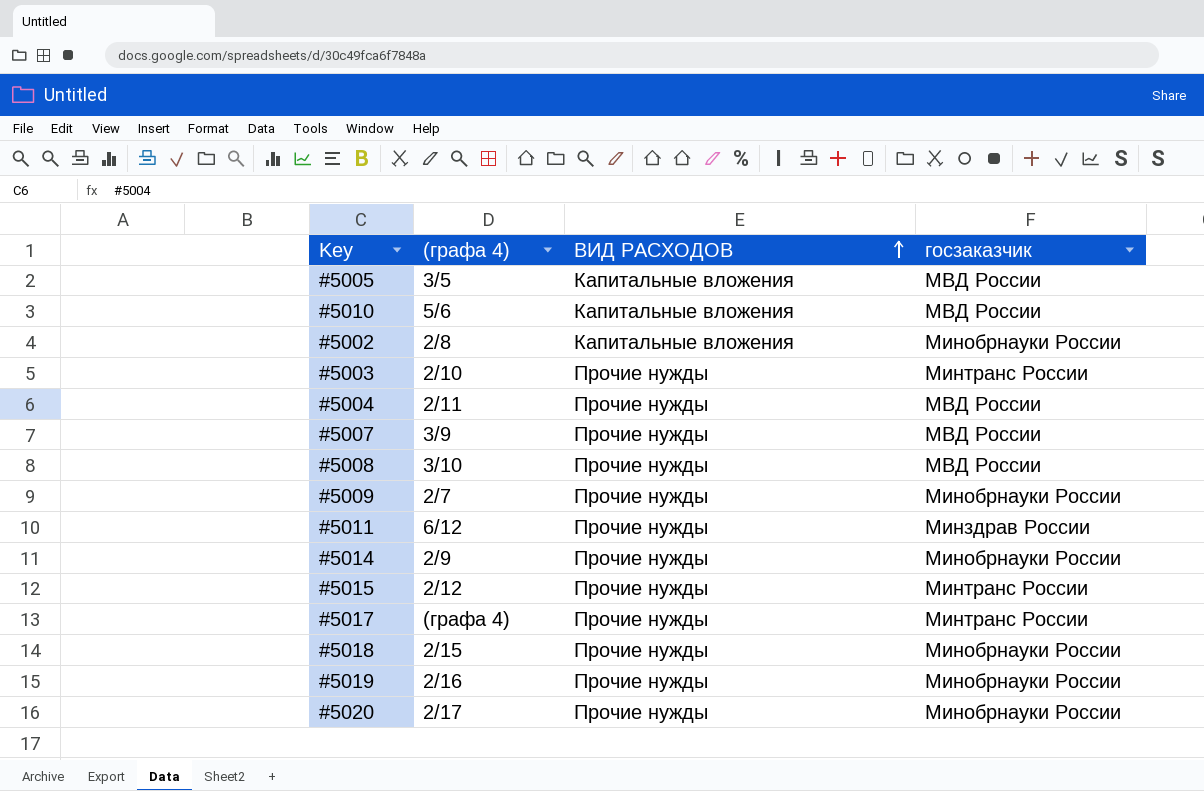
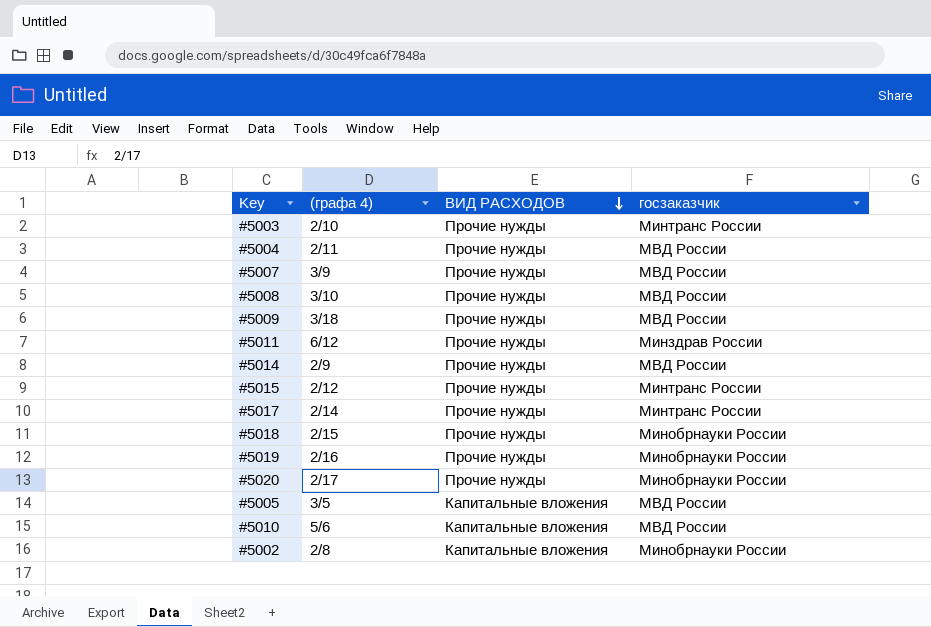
row order: ВИД РАСХОДОВ ascending -> ВИД РАСХОДОВ descending
#5009 | (графа 4): 2/7 -> 3/18
#5009 | госзаказчик: Минобрнауки России -> МВД России
#5014 | госзаказчик: Минобрнауки России -> МВД России
#5017 | (графа 4): (графа 4) -> 2/14

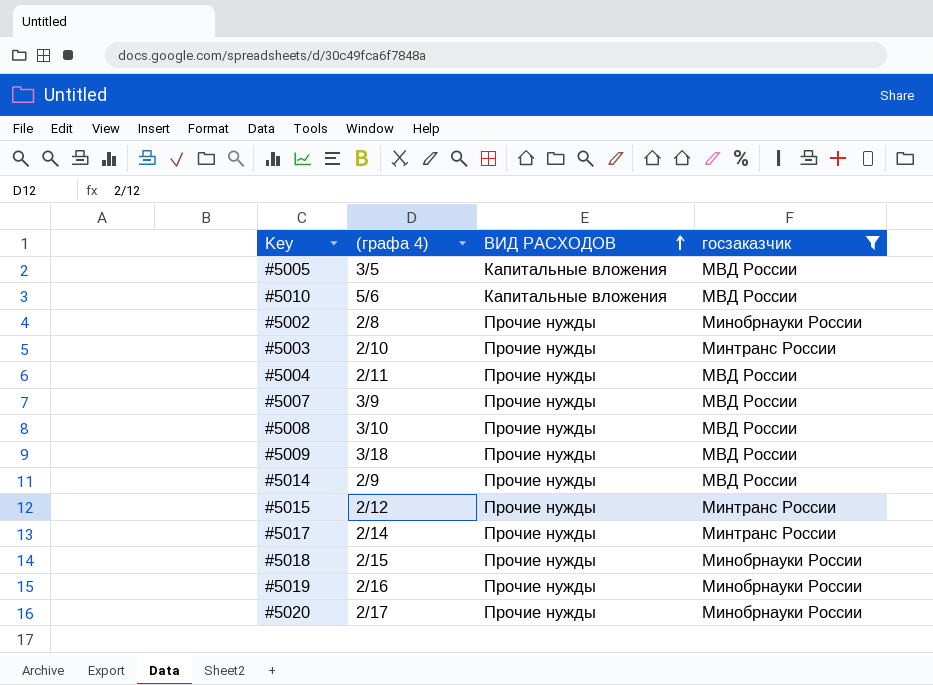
filter: none -> госзаказчик != Минздрав России
row order: ВИД РАСХОДОВ descending -> ВИД РАСХОДОВ ascending
#5002 | ВИД РАСХОДОВ: Капитальные вложения -> Прочие нужды

